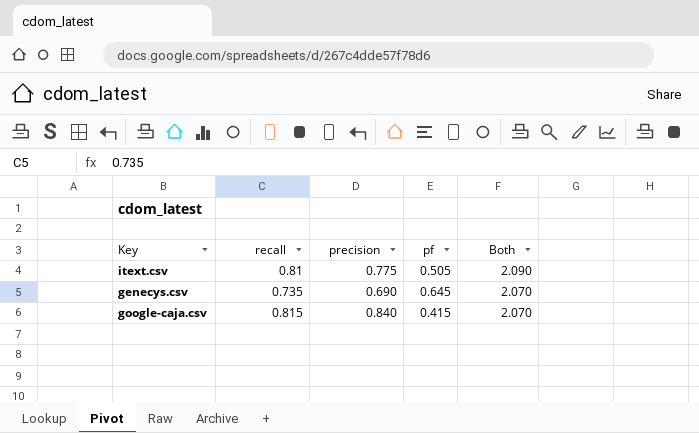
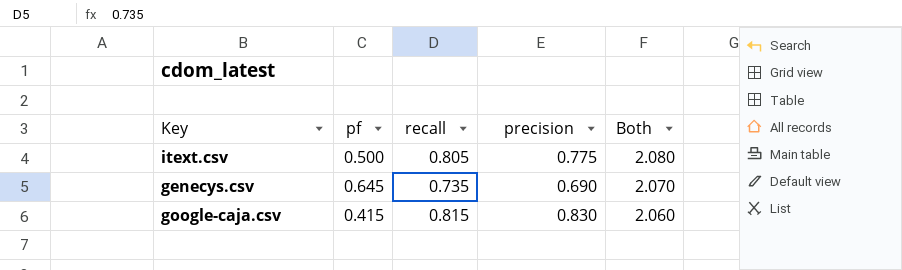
column pf | position: 4 -> 2
itext.csv | pf: 0.505 -> 0.500
itext.csv | recall: 0.81 -> 0.805
itext.csv | Both: 2.090 -> 2.080
google-caja.csv | precision: 0.840 -> 0.830
google-caja.csv | Both: 2.070 -> 2.060

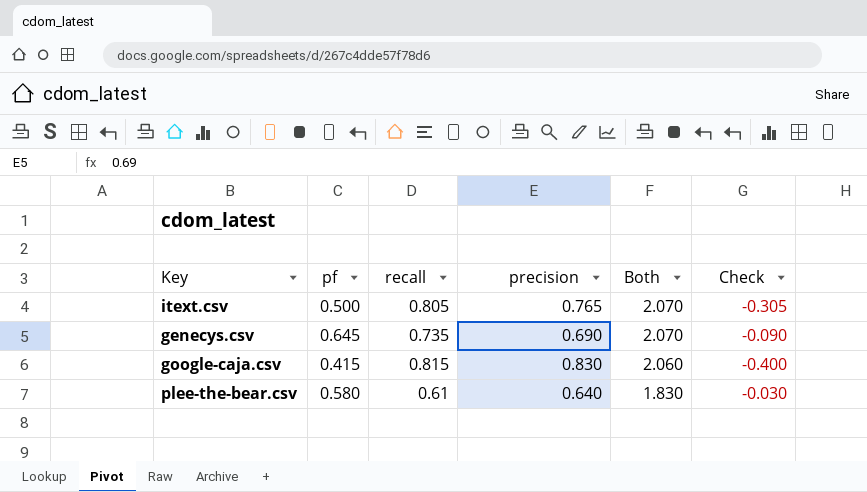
column Check | formula: none -> [pf] - [recall]
itext.csv | precision: 0.775 -> 0.765
itext.csv | Both: 2.080 -> 2.070
row plee-the-bear.csv: none -> 0.580 | 0.61 | 0.640 | 1.830 | -0.030

